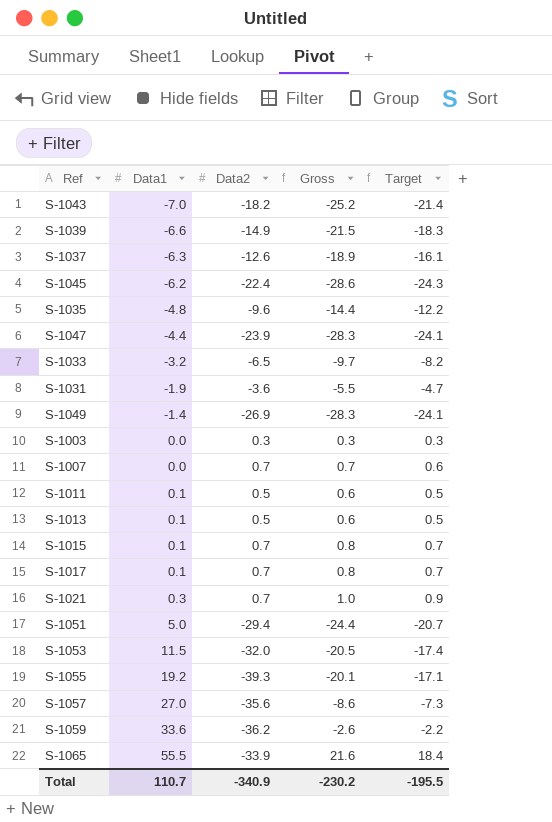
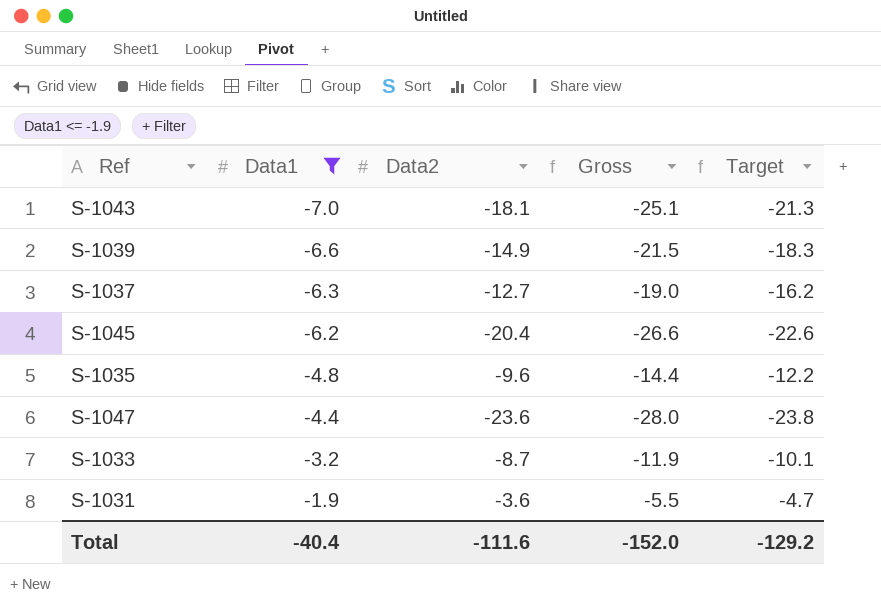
filter: none -> Data1 <= -1.9
S-1043 | Data2: -18.2 -> -18.1
S-1043 | Gross: -25.2 -> -25.1
S-1043 | Target: -21.4 -> -21.3
S-1037 | Data2: -12.6 -> -12.7
S-1037 | Gross: -18.9 -> -19.0
S-1037 | Target: -16.1 -> -16.2
S-1045 | Data2: -22.4 -> -20.4
S-1045 | Gross: -28.6 -> -26.6
S-1045 | Target: -24.3 -> -22.6
S-1047 | Data2: -23.9 -> -23.6
S-1047 | Gross: -28.3 -> -28.0
S-1047 | Target: -24.1 -> -23.8
S-1033 | Data2: -6.5 -> -8.7
S-1033 | Gross: -9.7 -> -11.9
S-1033 | Target: -8.2 -> -10.1
Total | Data1: 110.7 -> -40.4
Total | Data2: -340.9 -> -111.6
Total | Gross: -230.2 -> -152.0
Total | Target: -195.5 -> -129.2

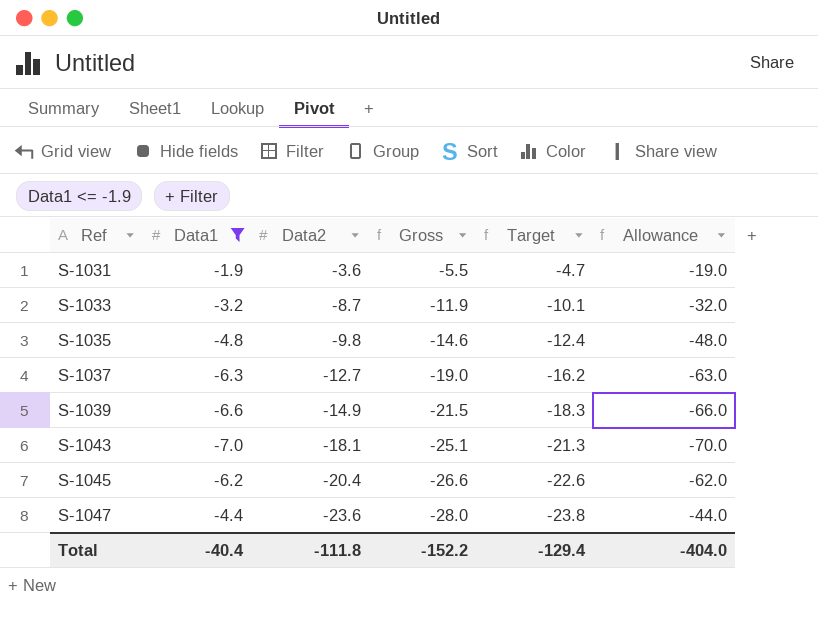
row order: Data1 ascending -> Ref ascending
column Allowance | formula: none -> [Data1] * 10
S-1035 | Data2: -9.6 -> -9.8
S-1035 | Gross: -14.4 -> -14.6
S-1035 | Target: -12.2 -> -12.4
Total | Data2: -111.6 -> -111.8
Total | Gross: -152.0 -> -152.2
Total | Target: -129.2 -> -129.4

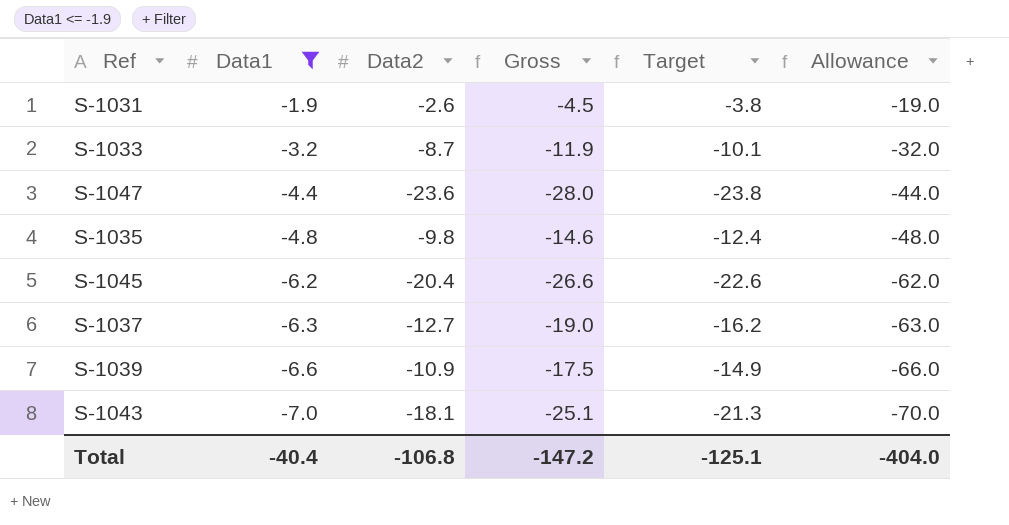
row order: Ref ascending -> Data1 descending
S-1031 | Data2: -3.6 -> -2.6
S-1031 | Gross: -5.5 -> -4.5
S-1031 | Target: -4.7 -> -3.8
S-1039 | Data2: -14.9 -> -10.9
S-1039 | Gross: -21.5 -> -17.5
S-1039 | Target: -18.3 -> -14.9
Total | Data2: -111.8 -> -106.8
Total | Gross: -152.2 -> -147.2
Total | Target: -129.4 -> -125.1

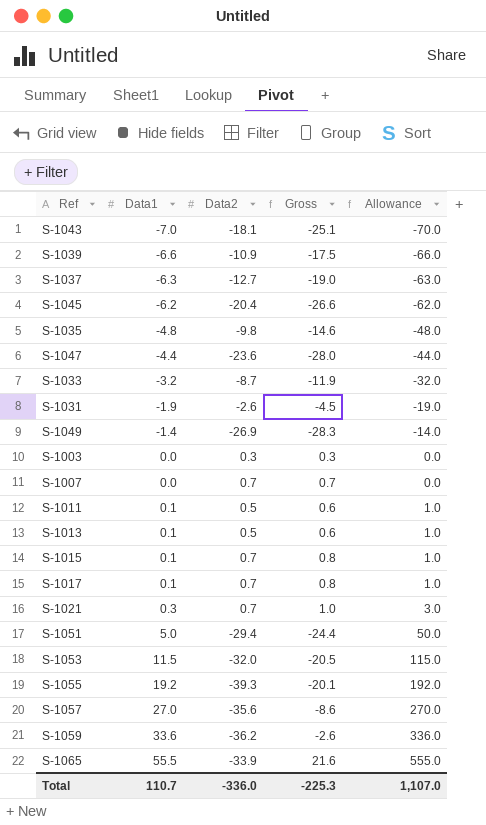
filter: Data1 <= -1.9 -> none
row order: Data1 descending -> Data1 ascending
column Target | formula: [Gross] * 0.85 -> none
Total | Data1: -40.4 -> 110.7
Total | Data2: -106.8 -> -336.0
Total | Gross: -147.2 -> -225.3
Total | Allowance: -404.0 -> 1,107.0

